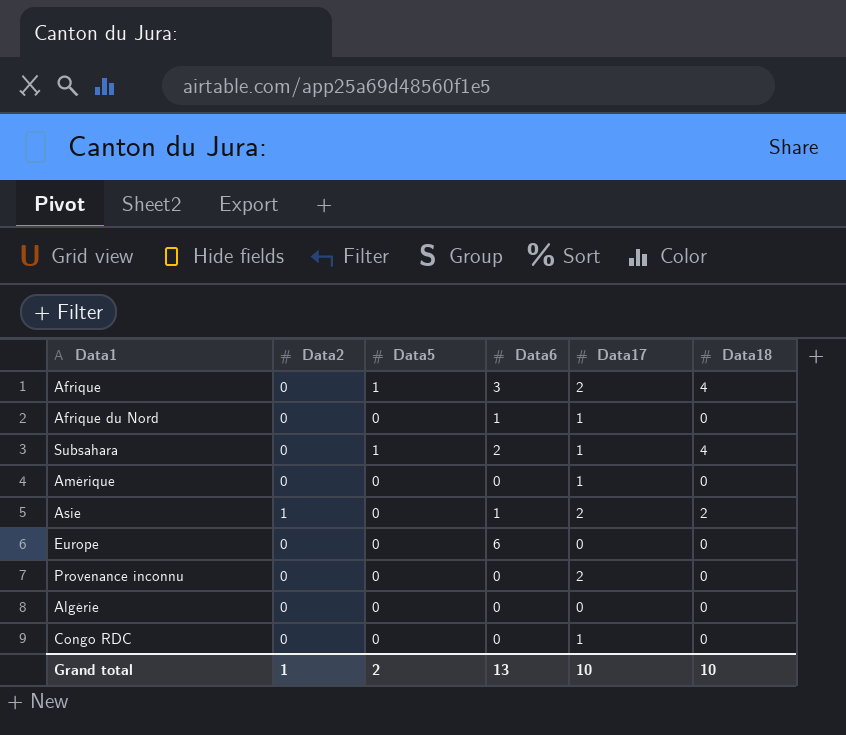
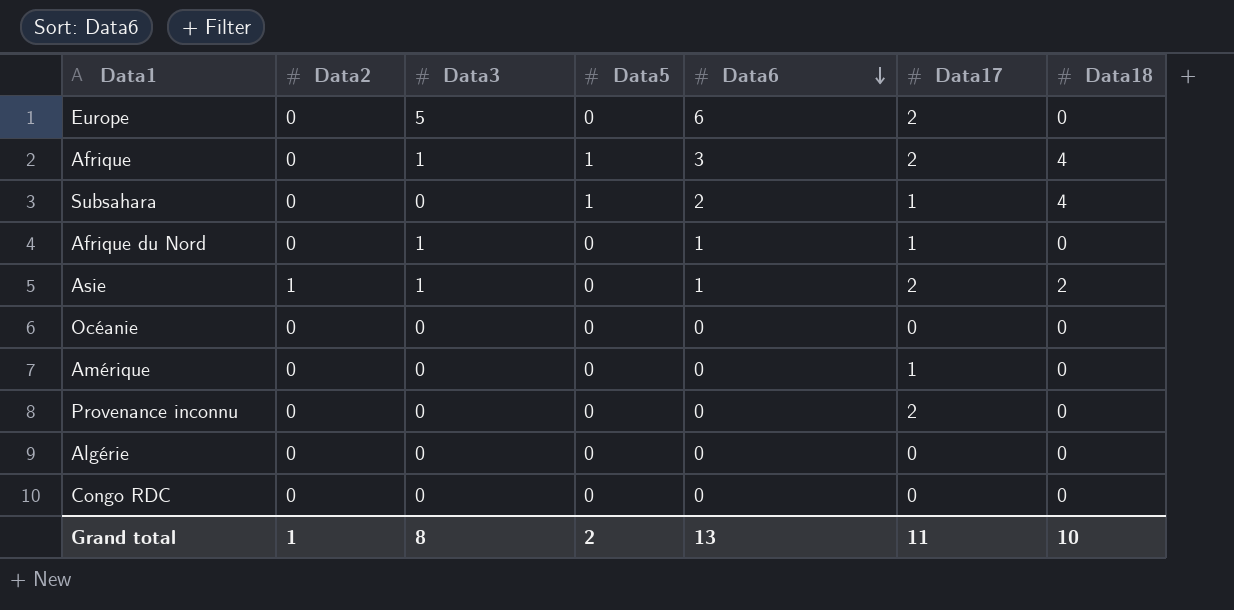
row order: none -> Data6 descending
column Data3 | position: none -> 3
Europe | Data17: 0 -> 2
row Océanie: none -> 0 | 0 | 0 | 0 | 0 | 0
Congo RDC | Data17: 1 -> 0
Grand total | Data17: 10 -> 11

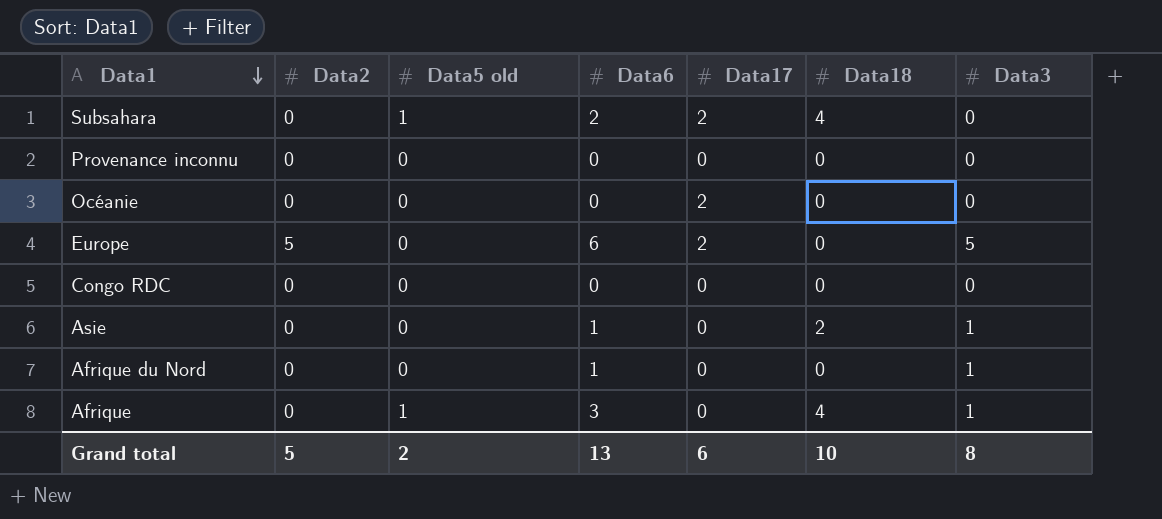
row order: Data6 descending -> Data1 descending
column name: Data5 -> Data5 old
column Data3 | position: 3 -> 7
row Amérique: 0 | 0 | 0 | 0 | 1 | 0 -> none
row Algérie: 0 | 0 | 0 | 0 | 0 | 0 -> none
Subsahara | Data17: 1 -> 2
Provenance inconnu | Data17: 2 -> 0
Océanie | Data17: 0 -> 2
Europe | Data2: 0 -> 5
Asie | Data2: 1 -> 0
Asie | Data17: 2 -> 0
Afrique du Nord | Data17: 1 -> 0
Afrique | Data17: 2 -> 0
Grand total | Data2: 1 -> 5
Grand total | Data17: 11 -> 6

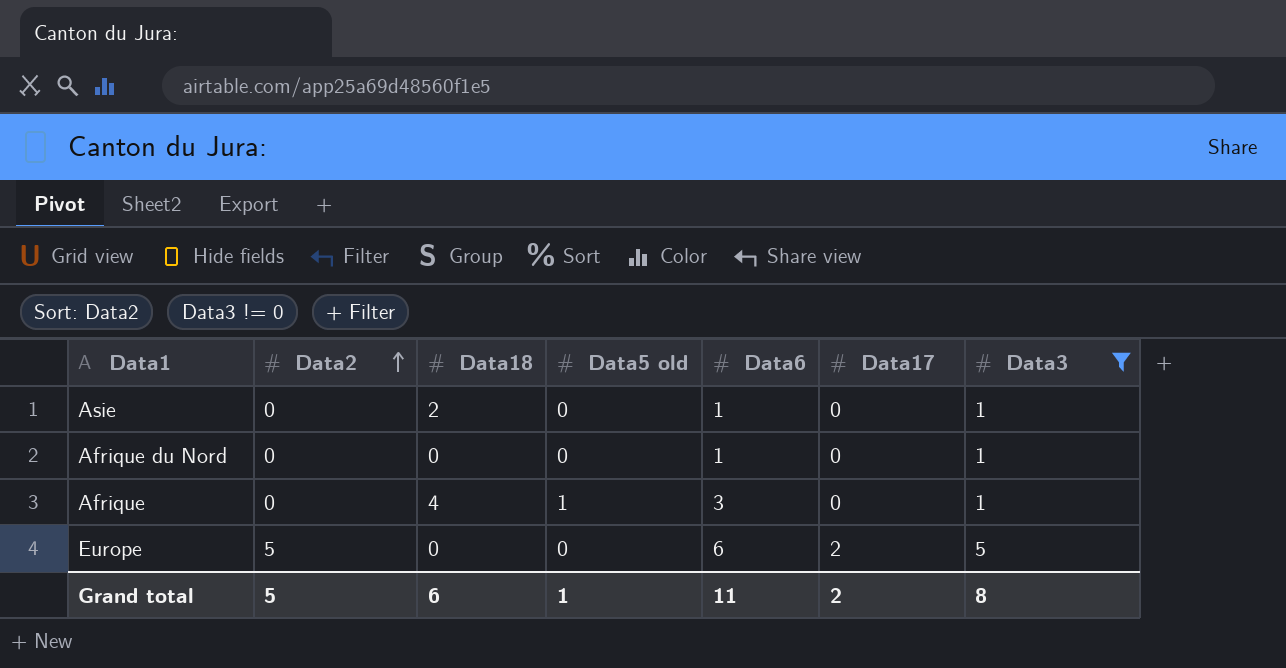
filter: none -> Data3 != 0
row order: Data1 descending -> Data2 ascending
column Data18 | position: 6 -> 3
Grand total | Data18: 10 -> 6
Grand total | Data5 old: 2 -> 1
Grand total | Data6: 13 -> 11
Grand total | Data17: 6 -> 2

